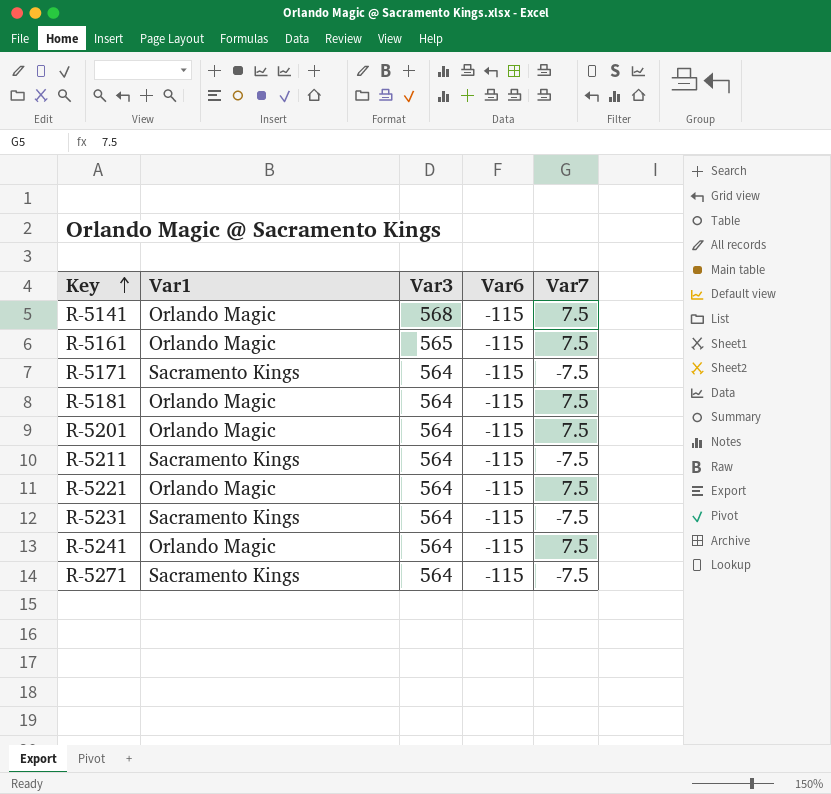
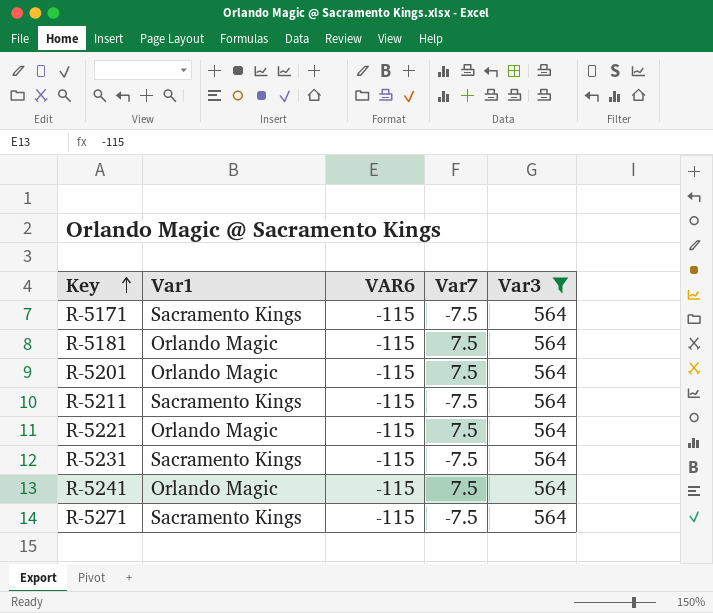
filter: none -> Var3 = 564
column name: Var6 -> VAR6
column Var3 | position: 3 -> 5

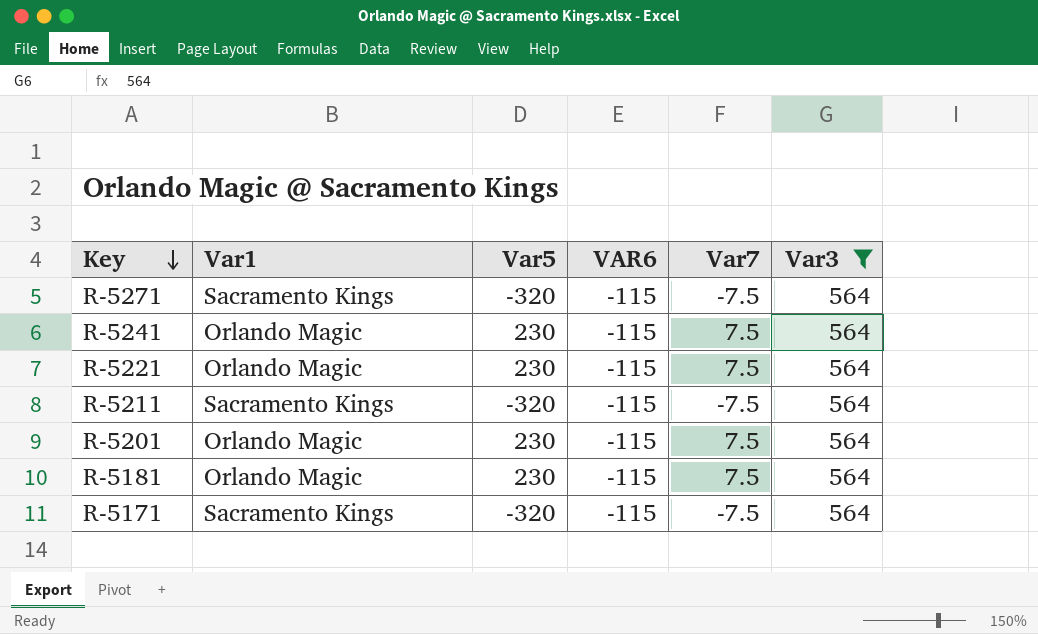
row order: Key ascending -> Key descending
column Var5 | position: none -> 3
row R-5231: Sacramento Kings | -115 | -7.5 | 564 -> none

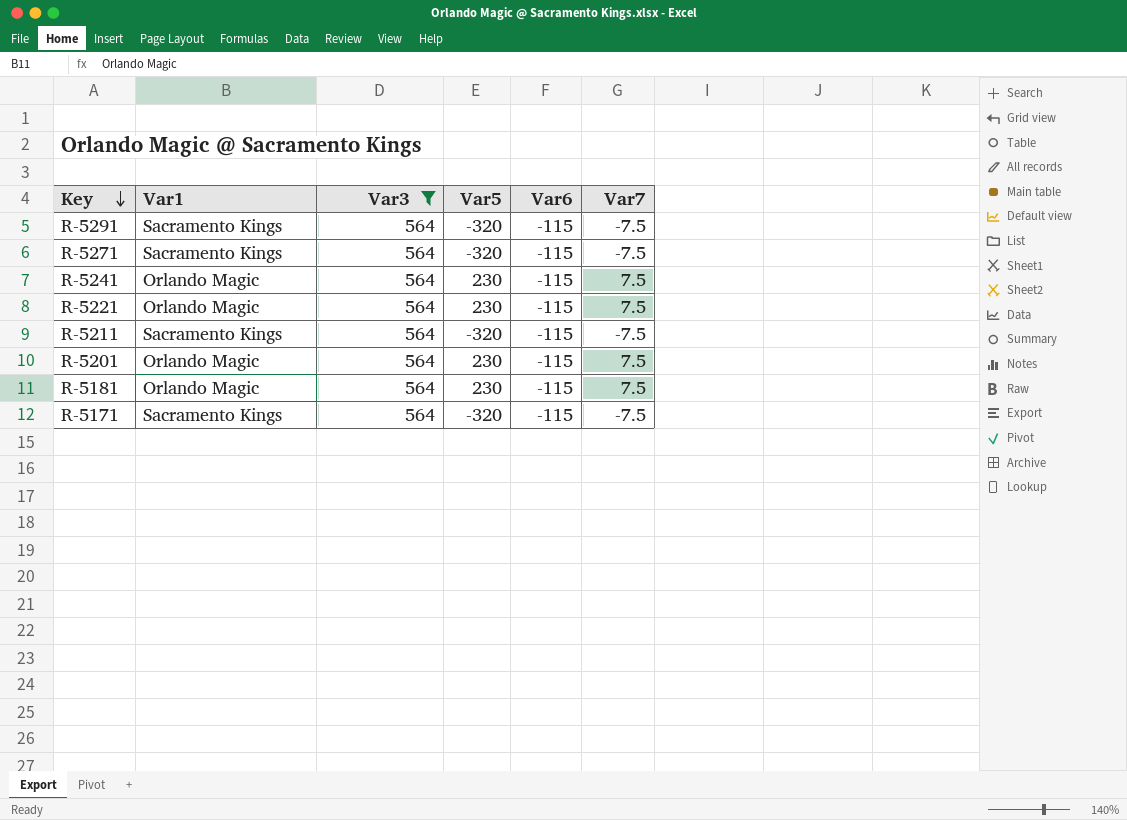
column Var3 | position: 6 -> 3
column name: VAR6 -> Var6
row R-5291: none -> Sacramento Kings | 564 | -320 | -115 | -7.5

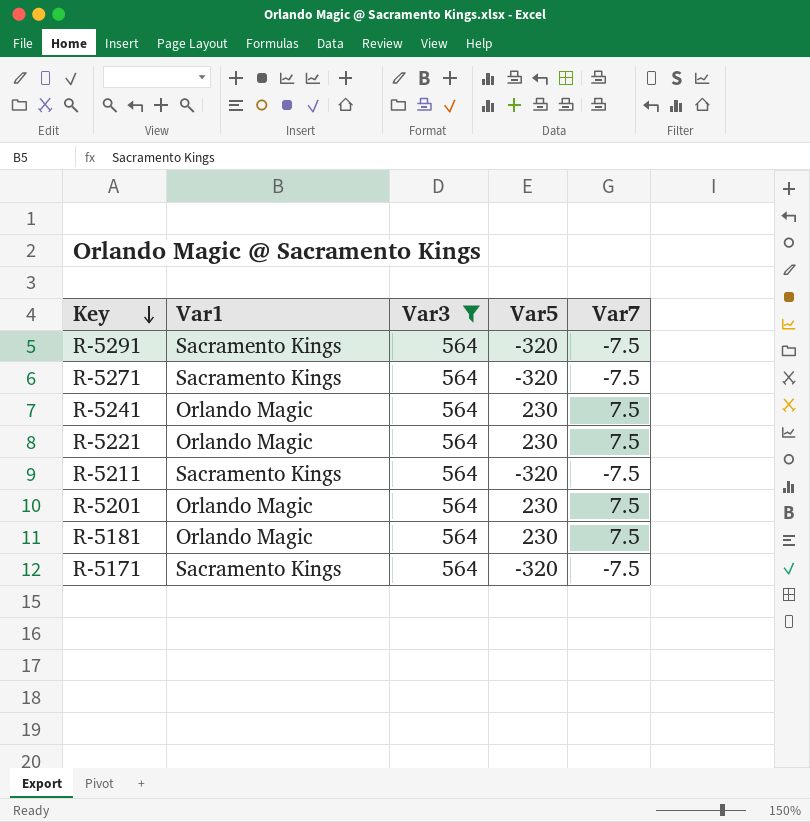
column Var6 | position: 5 -> none

